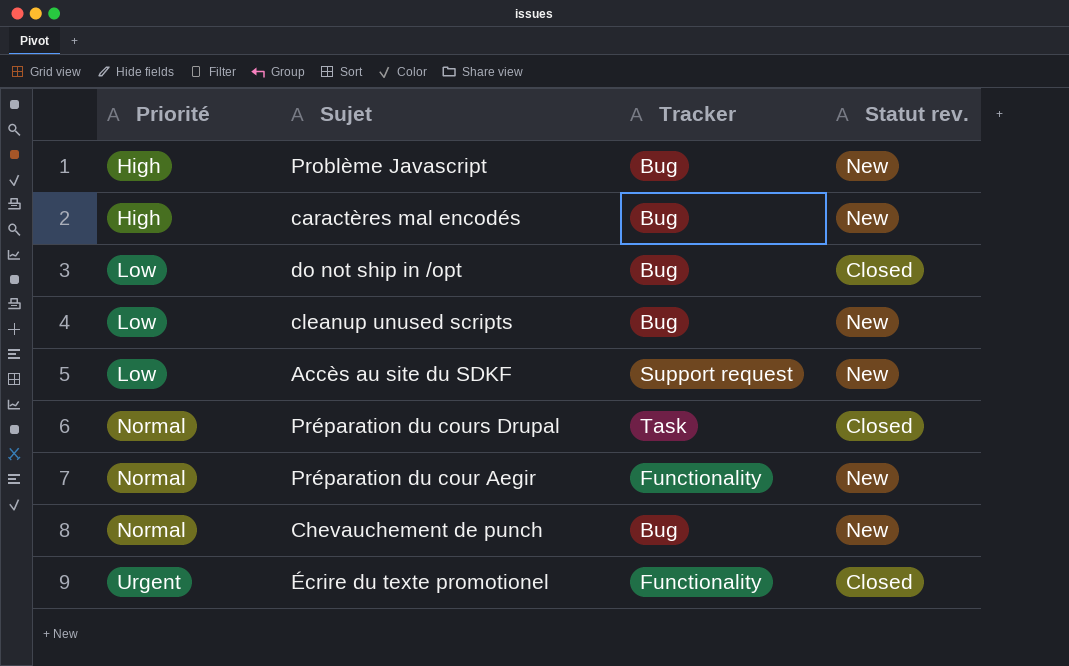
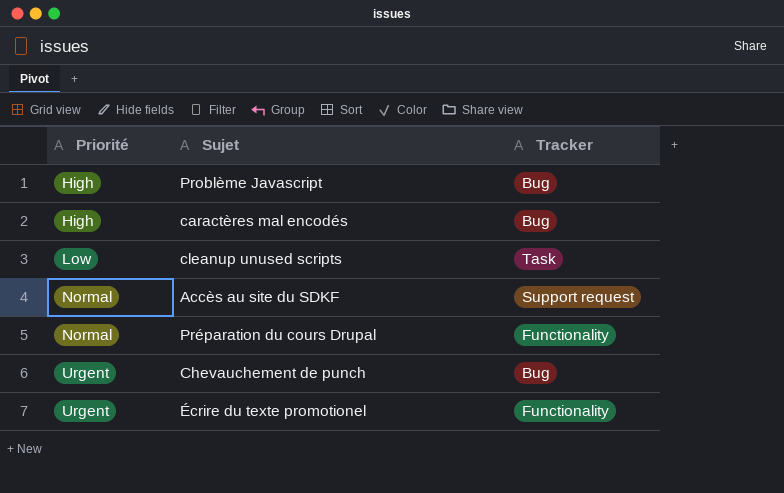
column Statut rev. | position: 4 -> none
row do not ship in /opt: Low | Bug | Closed -> none
row Préparation du cour Aegir: Normal | Functionality | New -> none
cleanup unused scripts | Tracker: Bug -> Task
Accès au site du SDKF | Priorité: Low -> Normal
Préparation du cours Drupal | Tracker: Task -> Functionality
Chevauchement de punch | Priorité: Normal -> Urgent

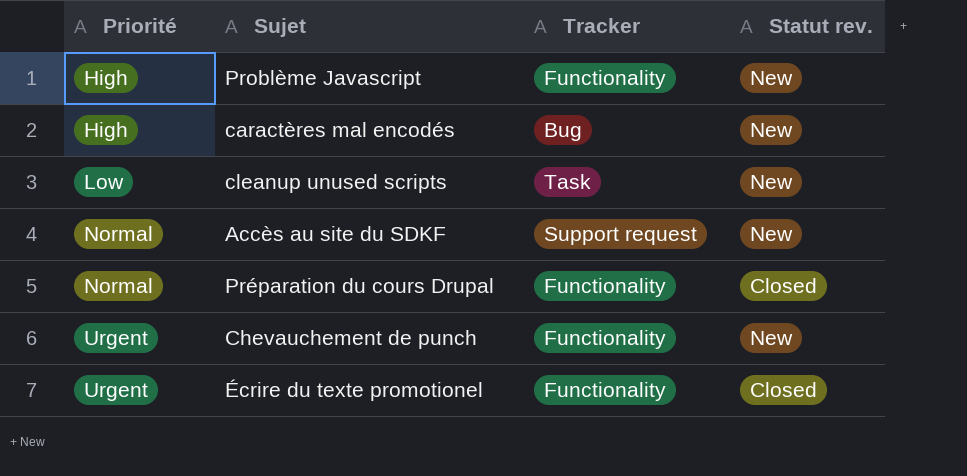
column Statut rev. | position: none -> 4
Problème Javascript | Tracker: Bug -> Functionality
Chevauchement de punch | Tracker: Bug -> Functionality

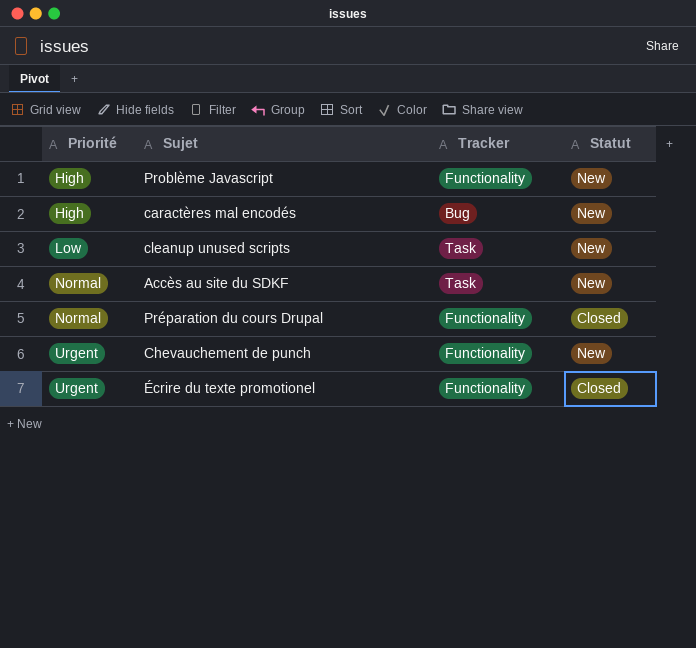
column name: Statut rev. -> Statut
Accès au site du SDKF | Tracker: Support request -> Task

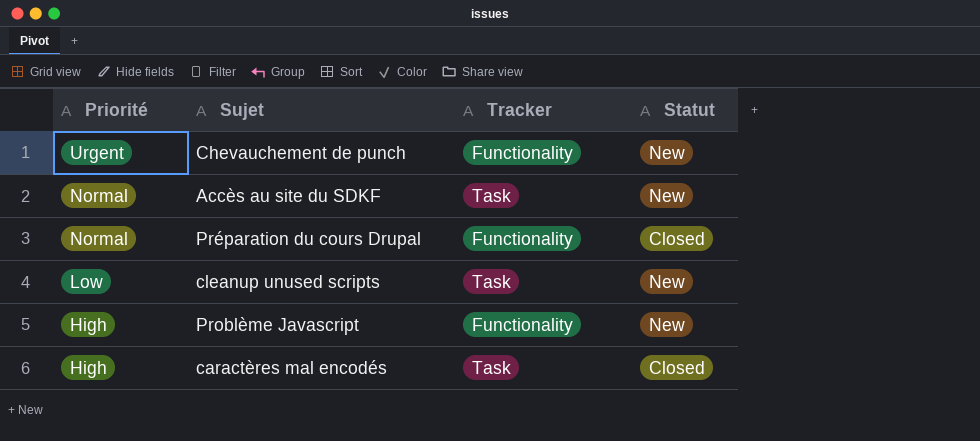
row order: Priorité ascending -> Priorité descending
row Écrire du texte promotionel: Urgent | Functionality | Closed -> none
caractères mal encodés | Tracker: Bug -> Task
caractères mal encodés | Statut: New -> Closed

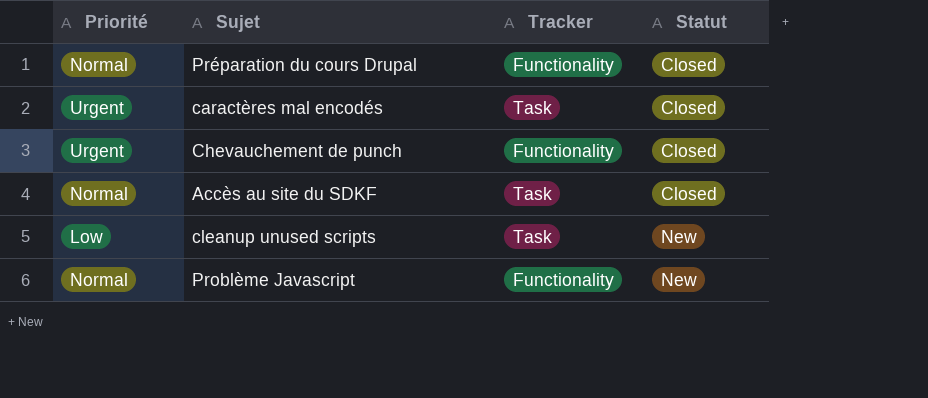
row order: Priorité descending -> Statut ascending
caractères mal encodés | Priorité: High -> Urgent
Chevauchement de punch | Statut: New -> Closed
Accès au site du SDKF | Statut: New -> Closed
Problème Javascript | Priorité: High -> Normal

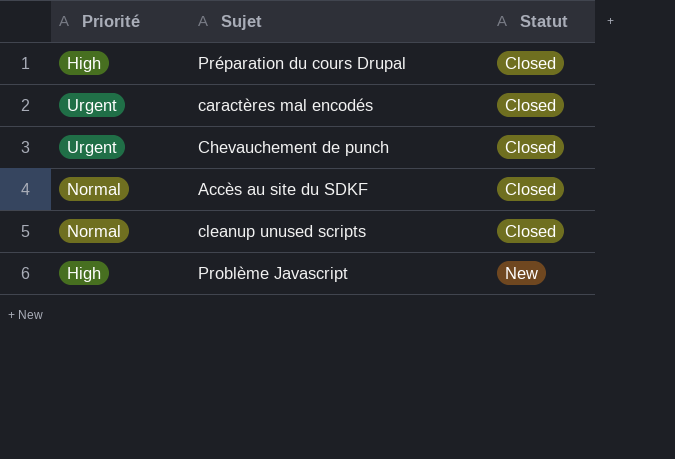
column Tracker | position: 3 -> none
Préparation du cours Drupal | Priorité: Normal -> High
cleanup unused scripts | Priorité: Low -> Normal
cleanup unused scripts | Statut: New -> Closed
Problème Javascript | Priorité: Normal -> High

